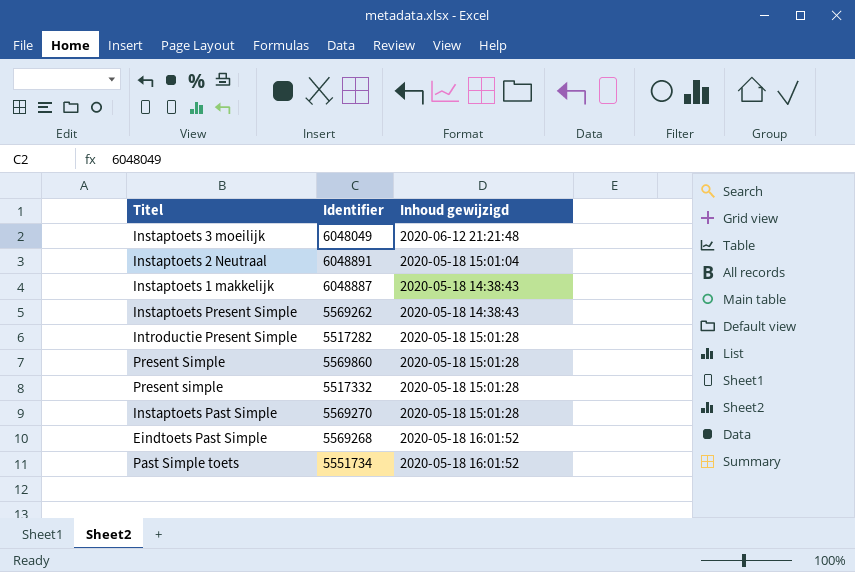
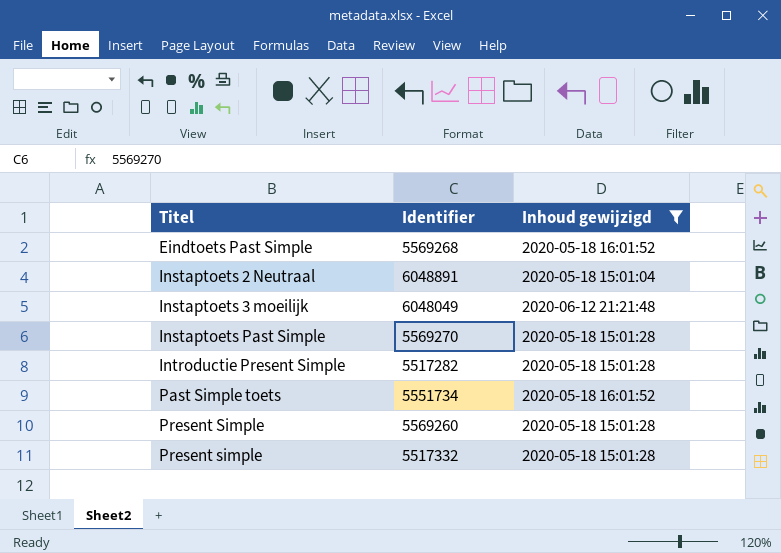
filter: none -> Inhoud gewijzigd != 2020-05-18 14:38:43
row order: none -> Titel ascending
Present Simple | Identifier: 5569860 -> 5569260

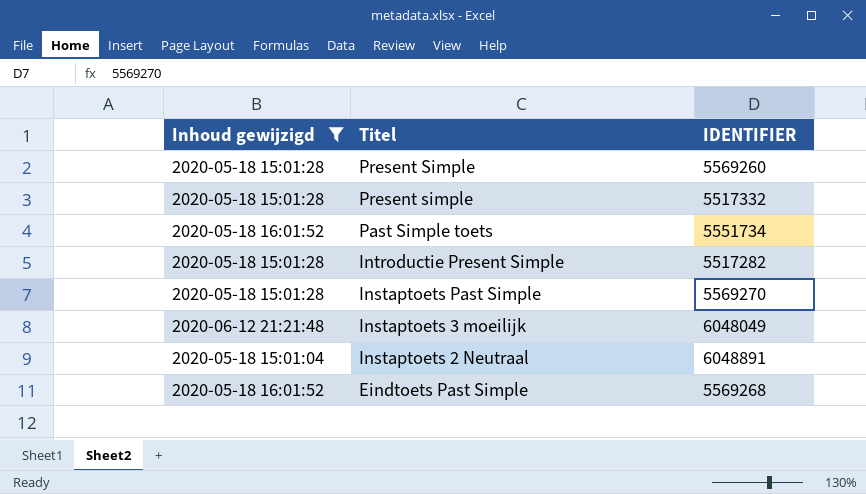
row order: Titel ascending -> Titel descending
column Inhoud gewijzigd | position: 3 -> 1
column name: Identifier -> IDENTIFIER

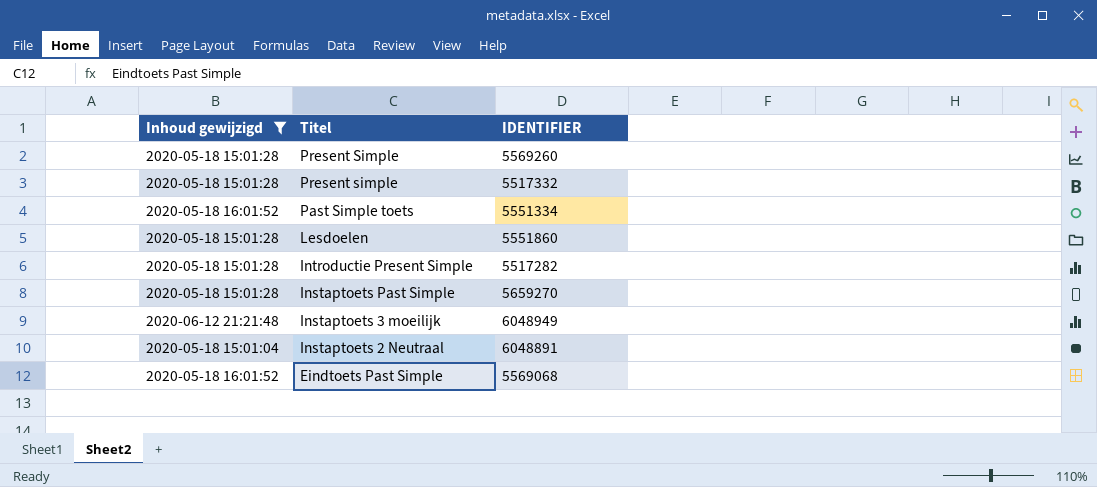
Past Simple toets | IDENTIFIER: 5551734 -> 5551334
row Lesdoelen: none -> 2020-05-18 15:01:28 | 5551860
Instaptoets Past Simple | IDENTIFIER: 5569270 -> 5659270
Instaptoets 3 moeilijk | IDENTIFIER: 6048049 -> 6048949
Eindtoets Past Simple | IDENTIFIER: 5569268 -> 5569068

